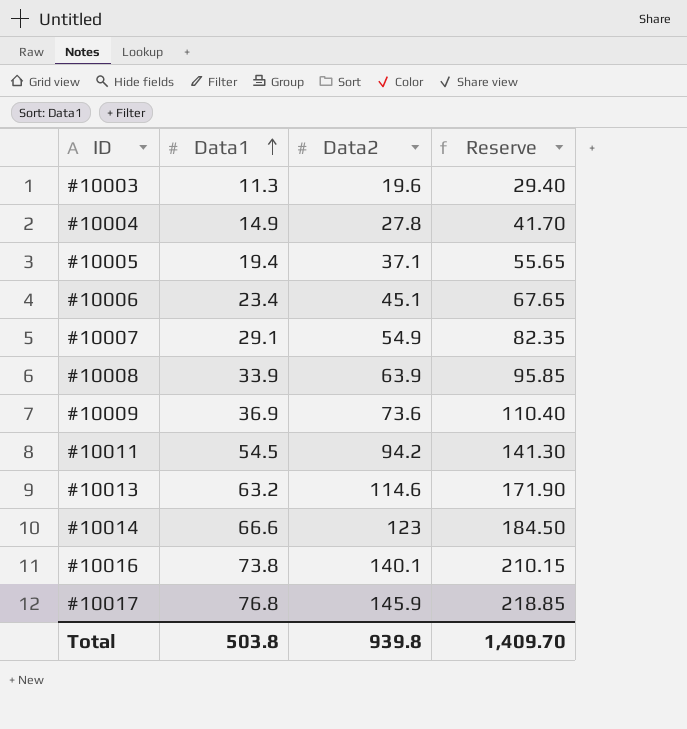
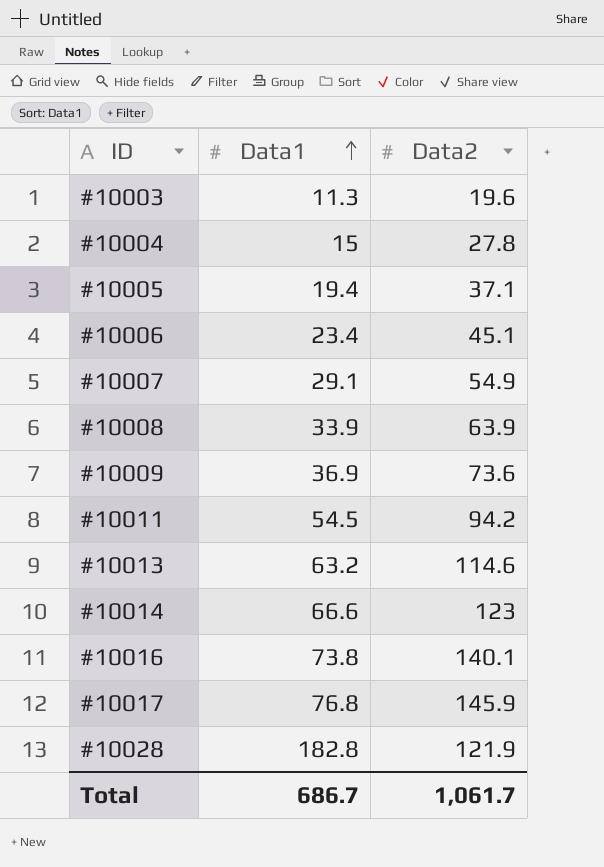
column Reserve | formula: [Data2] * 1.5 -> none
#10004 | Data1: 14.9 -> 15
row #10028: none -> 182.8 | 121.9
Total | Data1: 503.8 -> 686.7
Total | Data2: 939.8 -> 1,061.7

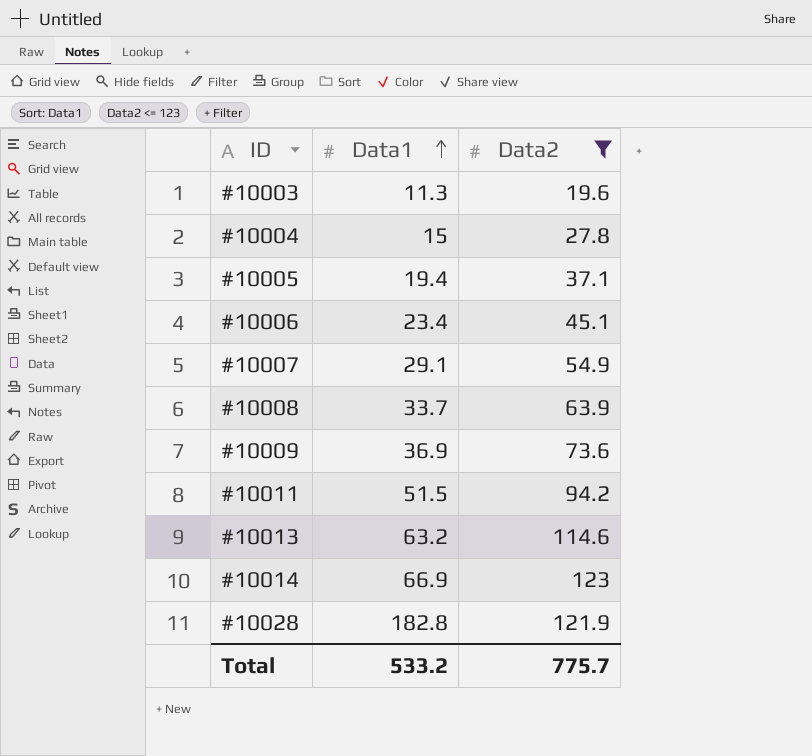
filter: none -> Data2 <= 123
#10008 | Data1: 33.9 -> 33.7
#10011 | Data1: 54.5 -> 51.5
#10014 | Data1: 66.6 -> 66.9
Total | Data1: 686.7 -> 533.2
Total | Data2: 1,061.7 -> 775.7

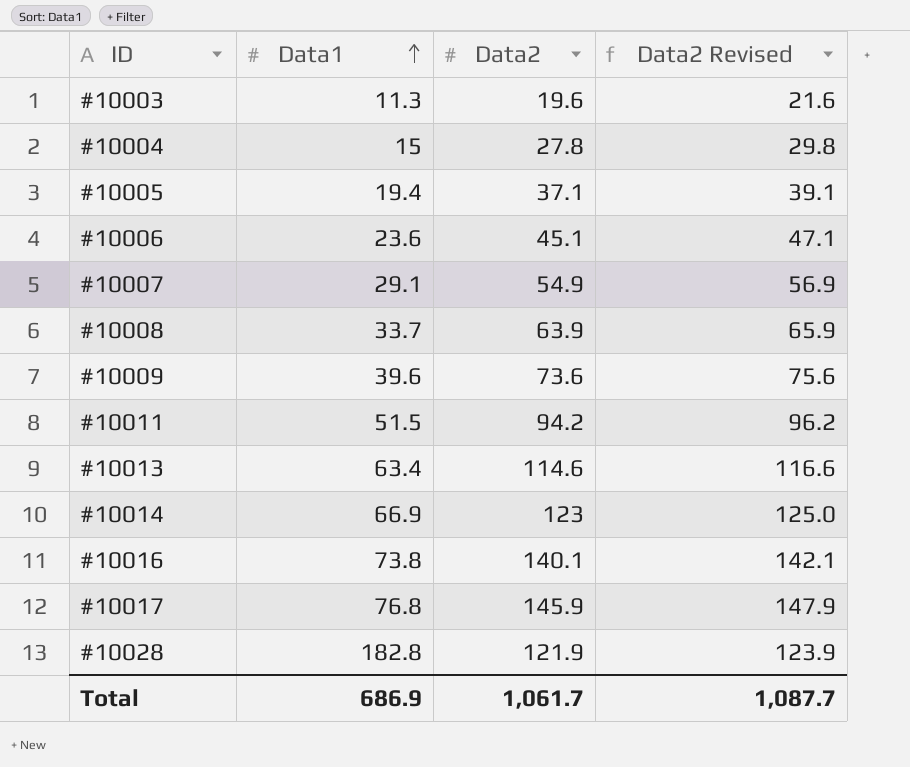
filter: Data2 <= 123 -> none
column Data2 Revised | formula: none -> [Data2] + 2
#10006 | Data1: 23.4 -> 23.6
#10009 | Data1: 36.9 -> 39.6
#10013 | Data1: 63.2 -> 63.4
Total | Data1: 533.2 -> 686.9
Total | Data2: 775.7 -> 1,061.7

